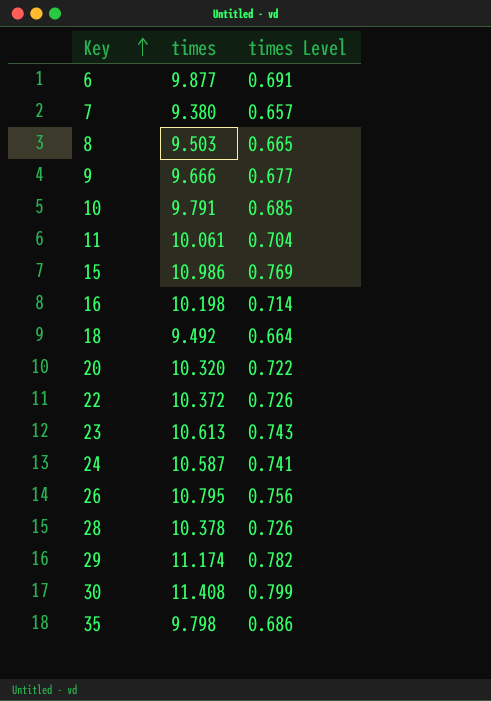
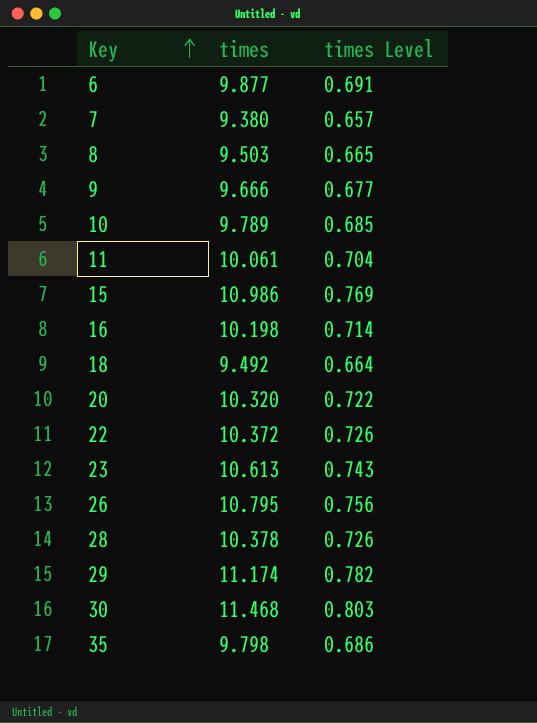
row 24: 10.587 | 0.741 -> none
10 | times: 9.791 -> 9.789
30 | times: 11.408 -> 11.468
30 | times Level: 0.799 -> 0.803

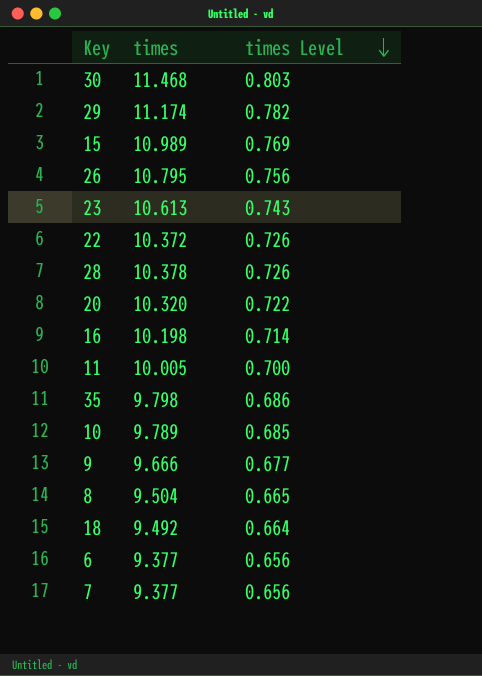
row order: Key ascending -> times Level descending
15 | times: 10.986 -> 10.989
11 | times: 10.061 -> 10.005
11 | times Level: 0.704 -> 0.700
8 | times: 9.503 -> 9.504
6 | times: 9.877 -> 9.377
6 | times Level: 0.691 -> 0.656
7 | times: 9.380 -> 9.377
7 | times Level: 0.657 -> 0.656

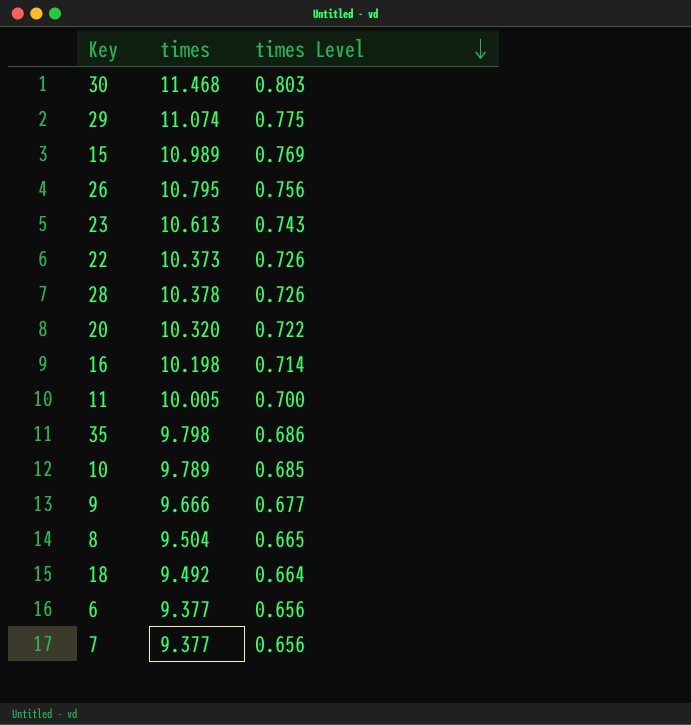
29 | times: 11.174 -> 11.074
29 | times Level: 0.782 -> 0.775
22 | times: 10.372 -> 10.373

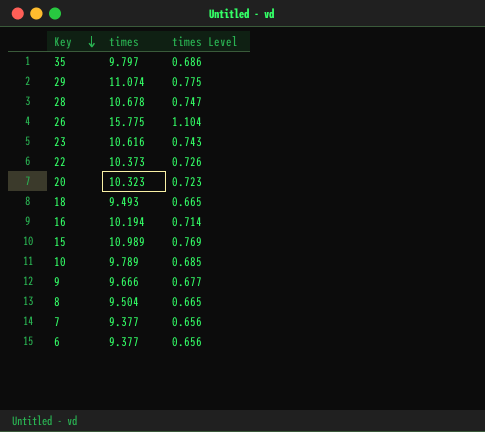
row order: times Level descending -> Key descending
row 30: 11.468 | 0.803 -> none
row 11: 10.005 | 0.700 -> none
35 | times: 9.798 -> 9.797
28 | times: 10.378 -> 10.678
28 | times Level: 0.726 -> 0.747
26 | times: 10.795 -> 15.775
26 | times Level: 0.756 -> 1.104
23 | times: 10.613 -> 10.616
20 | times: 10.320 -> 10.323
20 | times Level: 0.722 -> 0.723
18 | times: 9.492 -> 9.493
18 | times Level: 0.664 -> 0.665
16 | times: 10.198 -> 10.194

